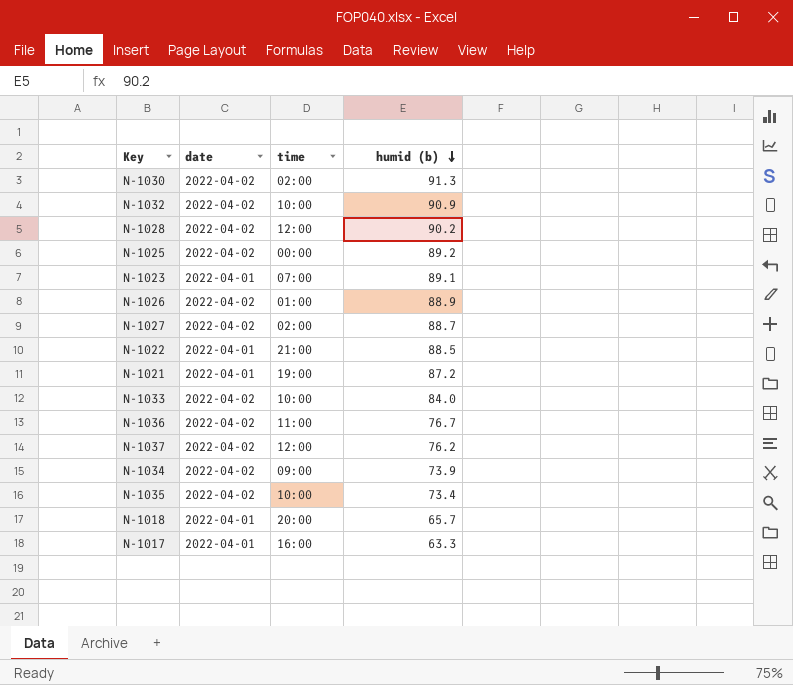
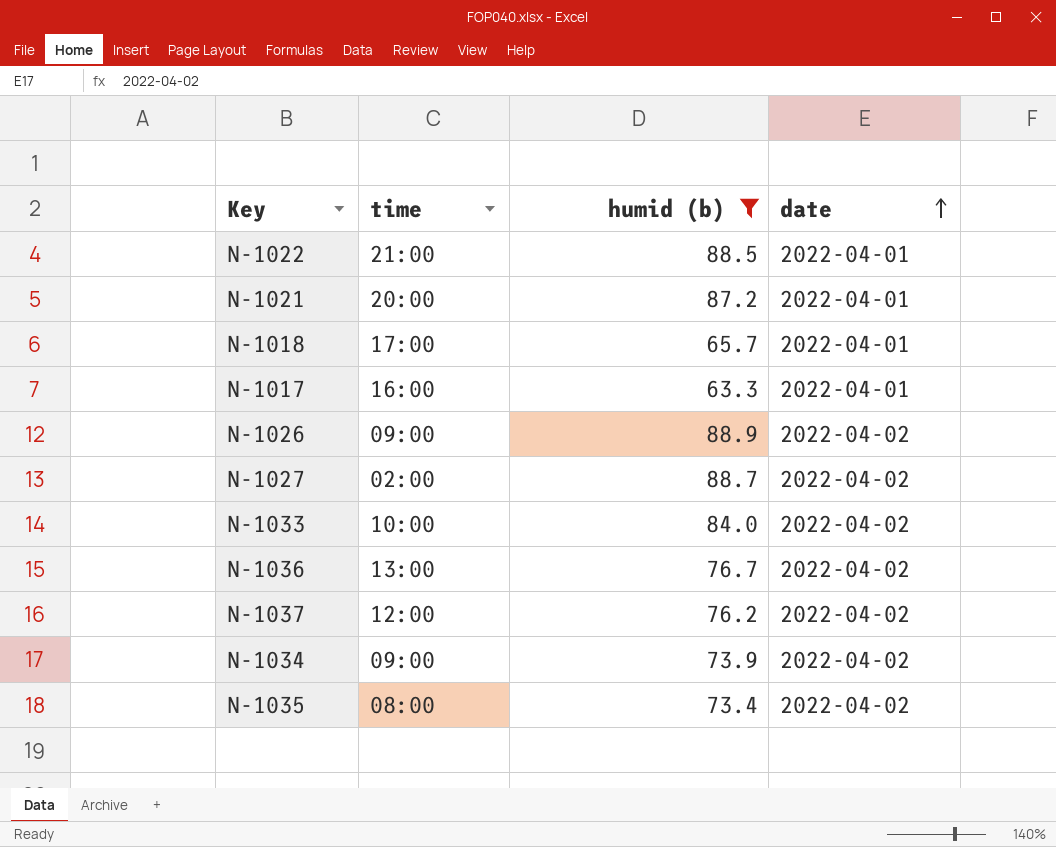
filter: none -> humid (b) <= 88.9
row order: humid (b) descending -> date ascending
column date | position: 2 -> 4
N-1021 | time: 19:00 -> 20:00
N-1018 | time: 20:00 -> 17:00
N-1026 | time: 01:00 -> 09:00
N-1036 | time: 11:00 -> 13:00
N-1035 | time: 10:00 -> 08:00

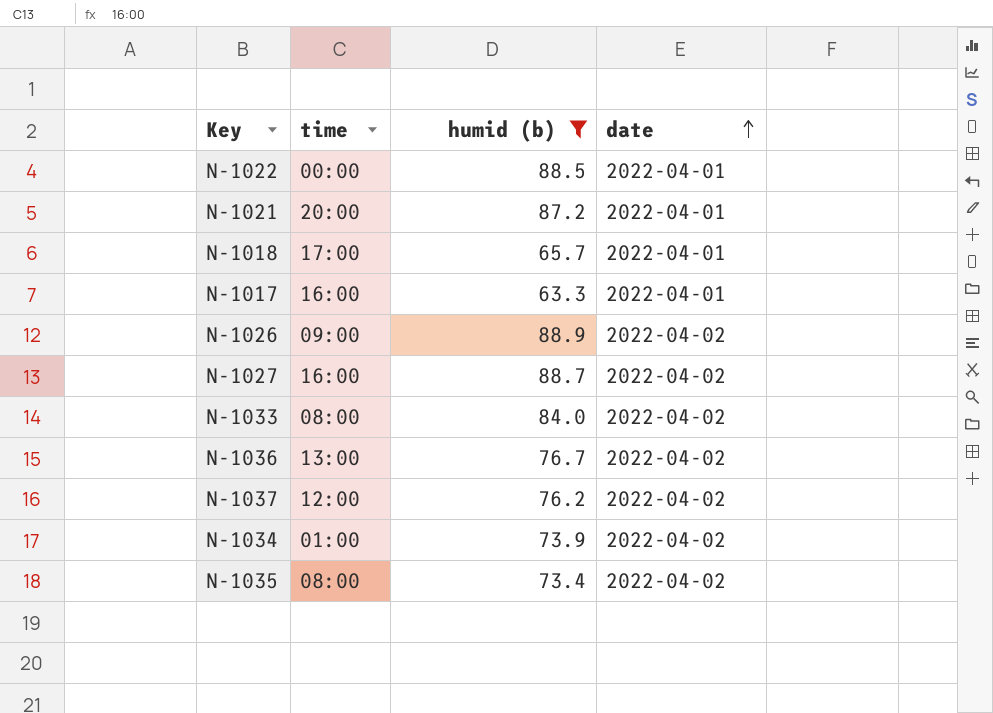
N-1022 | time: 21:00 -> 00:00
N-1027 | time: 02:00 -> 16:00
N-1033 | time: 10:00 -> 08:00
N-1034 | time: 09:00 -> 01:00

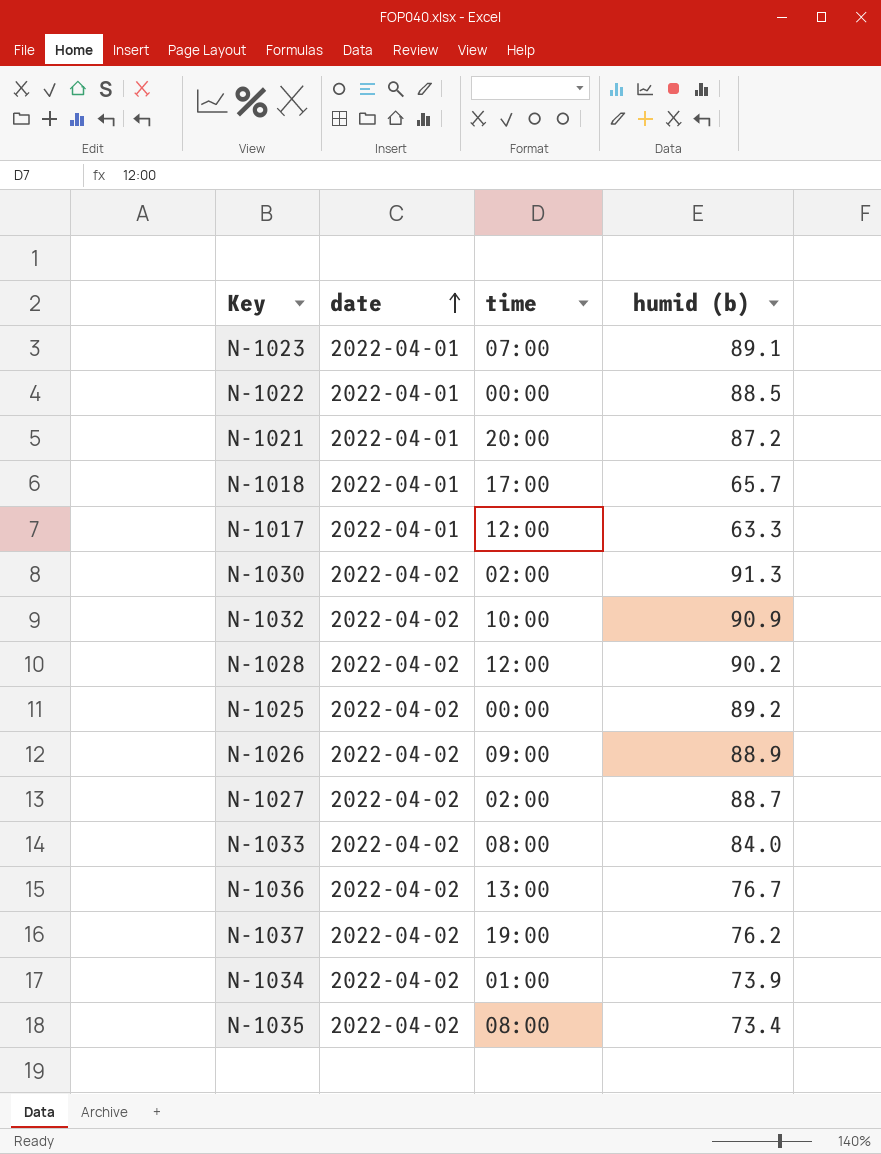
filter: humid (b) <= 88.9 -> none
column date | position: 4 -> 2
N-1017 | time: 16:00 -> 12:00
N-1027 | time: 16:00 -> 02:00
N-1037 | time: 12:00 -> 19:00

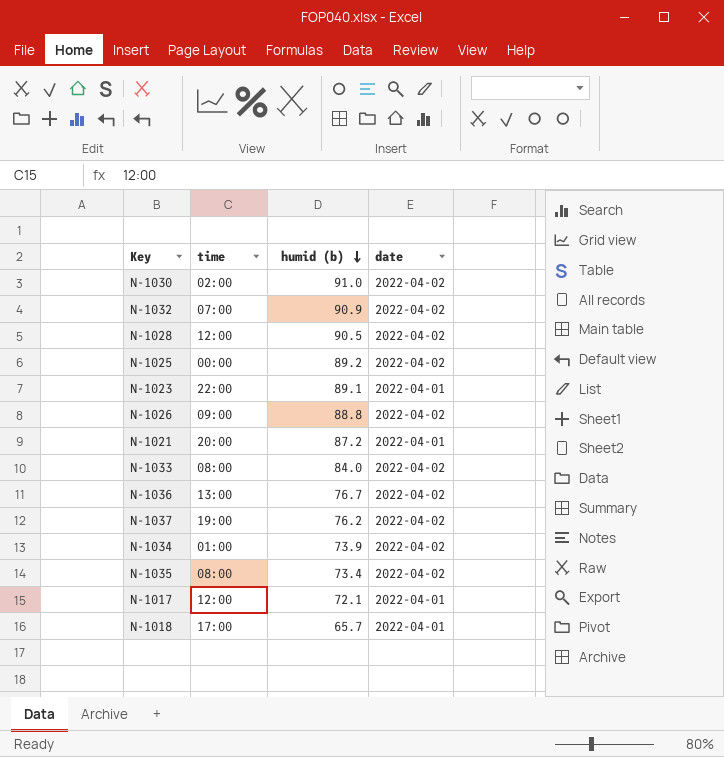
row order: date ascending -> humid (b) descending
column date | position: 2 -> 4
row N-1022: 2022-04-01 | 00:00 | 88.5 -> none
row N-1027: 2022-04-02 | 02:00 | 88.7 -> none
N-1030 | humid (b): 91.3 -> 91.0
N-1032 | time: 10:00 -> 07:00
N-1028 | humid (b): 90.2 -> 90.5
N-1023 | time: 07:00 -> 22:00
N-1026 | humid (b): 88.9 -> 88.8
N-1017 | humid (b): 63.3 -> 72.1

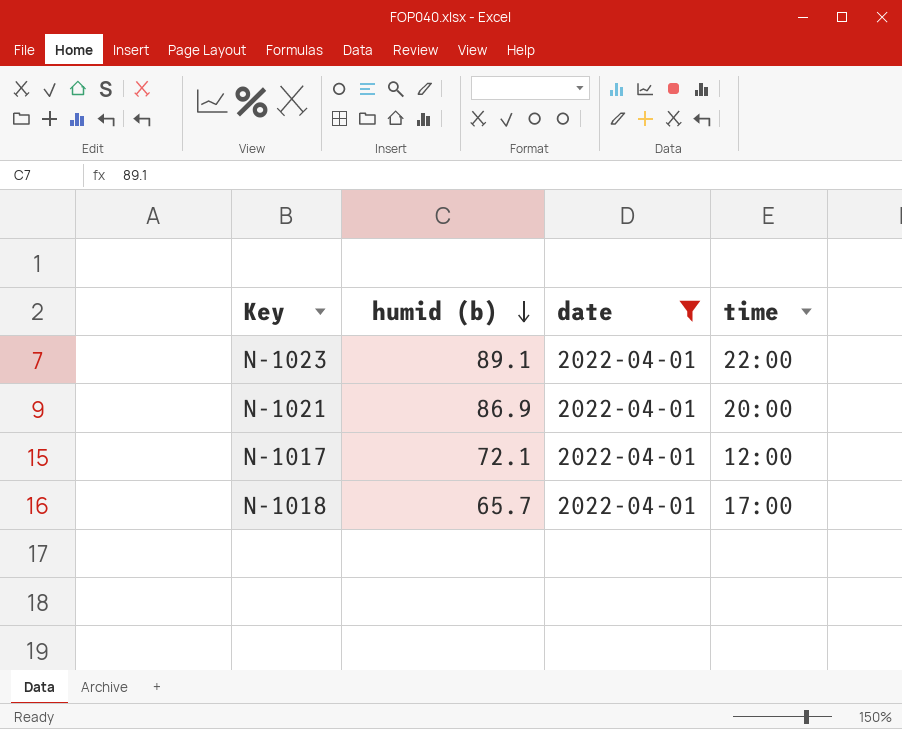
filter: none -> date = 2022-04-01
column time | position: 2 -> 4
N-1021 | humid (b): 87.2 -> 86.9

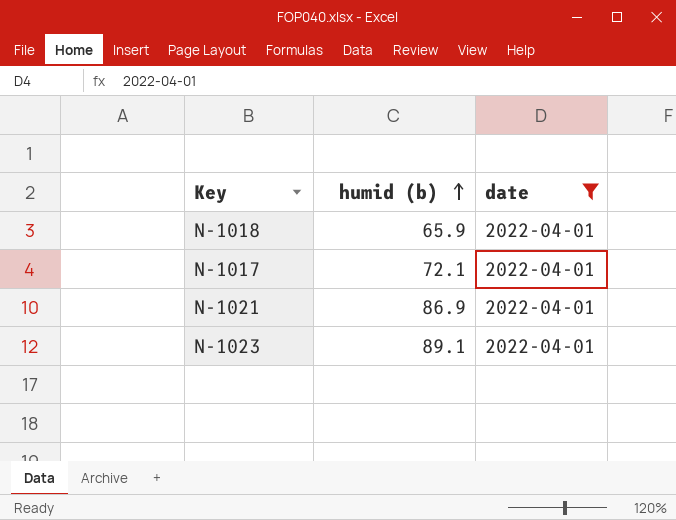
row order: humid (b) descending -> humid (b) ascending
column time | position: 4 -> none
N-1018 | humid (b): 65.7 -> 65.9

